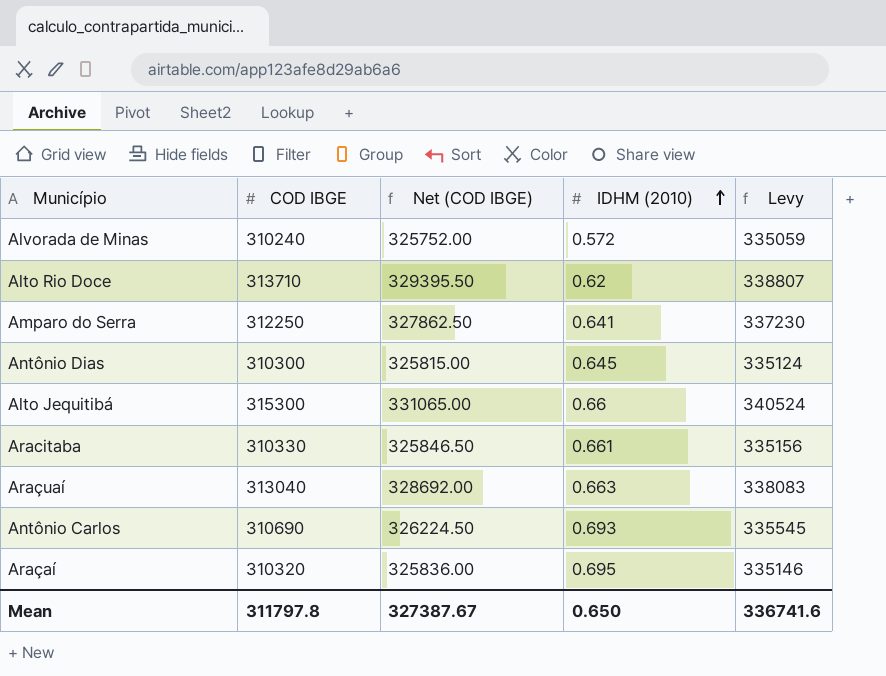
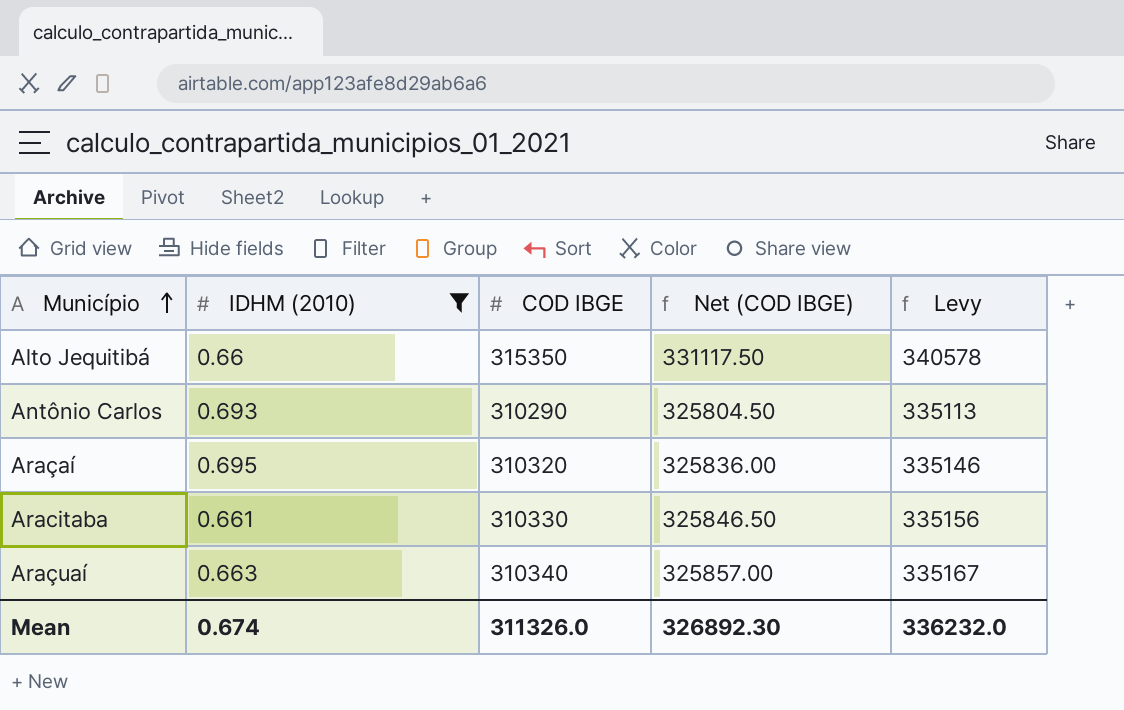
filter: none -> IDHM (2010) >= 0.66
row order: IDHM (2010) ascending -> Município ascending
column IDHM (2010) | position: 4 -> 2
Alto Jequitibá | COD IBGE: 315300 -> 315350
Alto Jequitibá | Net (COD IBGE): 331065.00 -> 331117.50
Alto Jequitibá | Levy: 340524 -> 340578
Antônio Carlos | COD IBGE: 310690 -> 310290
Antônio Carlos | Net (COD IBGE): 326224.50 -> 325804.50
Antônio Carlos | Levy: 335545 -> 335113
Araçuaí | COD IBGE: 313040 -> 310340
Araçuaí | Net (COD IBGE): 328692.00 -> 325857.00
Araçuaí | Levy: 338083 -> 335167
Mean | IDHM (2010): 0.650 -> 0.674
Mean | COD IBGE: 311797.8 -> 311326.0
Mean | Net (COD IBGE): 327387.67 -> 326892.30
Mean | Levy: 336741.6 -> 336232.0

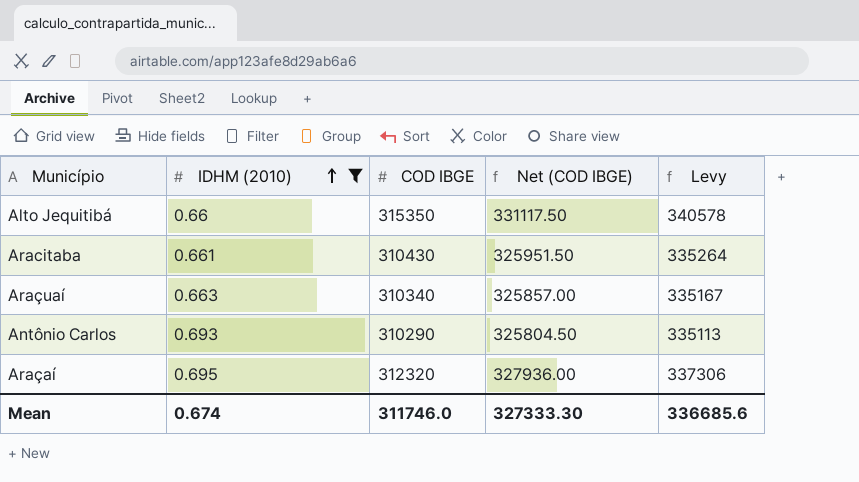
row order: Município ascending -> IDHM (2010) ascending
Aracitaba | COD IBGE: 310330 -> 310430
Aracitaba | Net (COD IBGE): 325846.50 -> 325951.50
Aracitaba | Levy: 335156 -> 335264
Araçaí | COD IBGE: 310320 -> 312320
Araçaí | Net (COD IBGE): 325836.00 -> 327936.00
Araçaí | Levy: 335146 -> 337306
Mean | COD IBGE: 311326.0 -> 311746.0
Mean | Net (COD IBGE): 326892.30 -> 327333.30
Mean | Levy: 336232.0 -> 336685.6

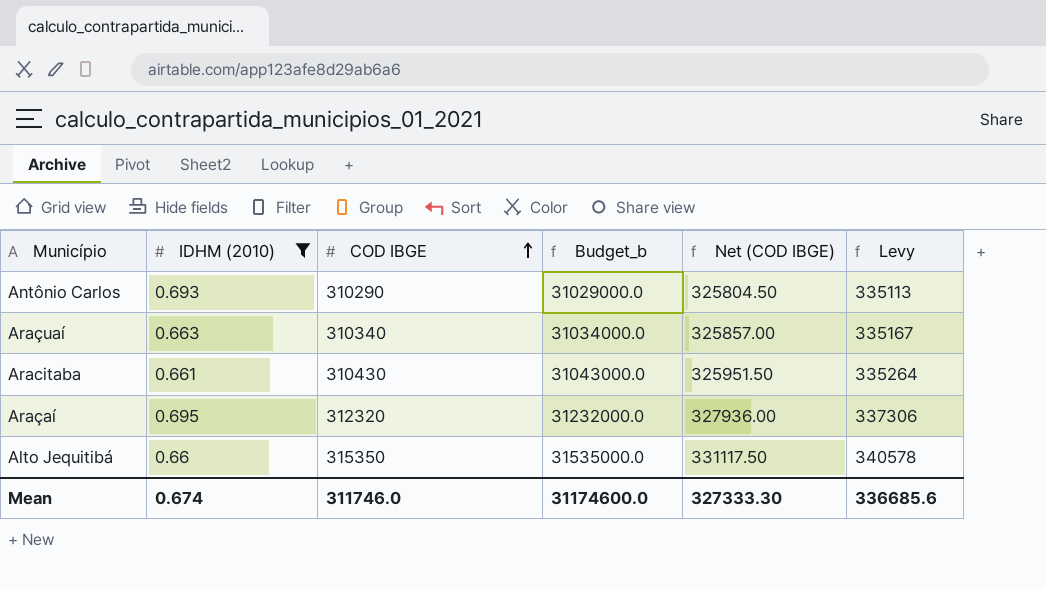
row order: IDHM (2010) ascending -> COD IBGE ascending
column Budget_b | formula: none -> [COD IBGE] * 100

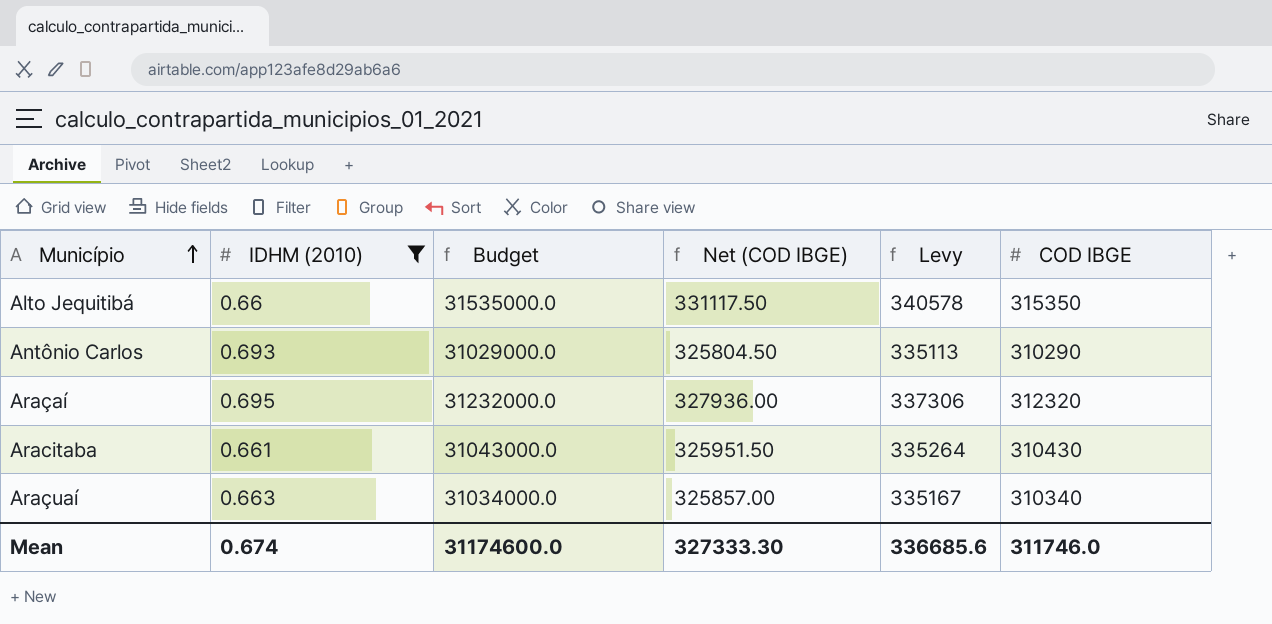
row order: COD IBGE ascending -> Município ascending
column name: Budget_b -> Budget
column COD IBGE | position: 3 -> 6

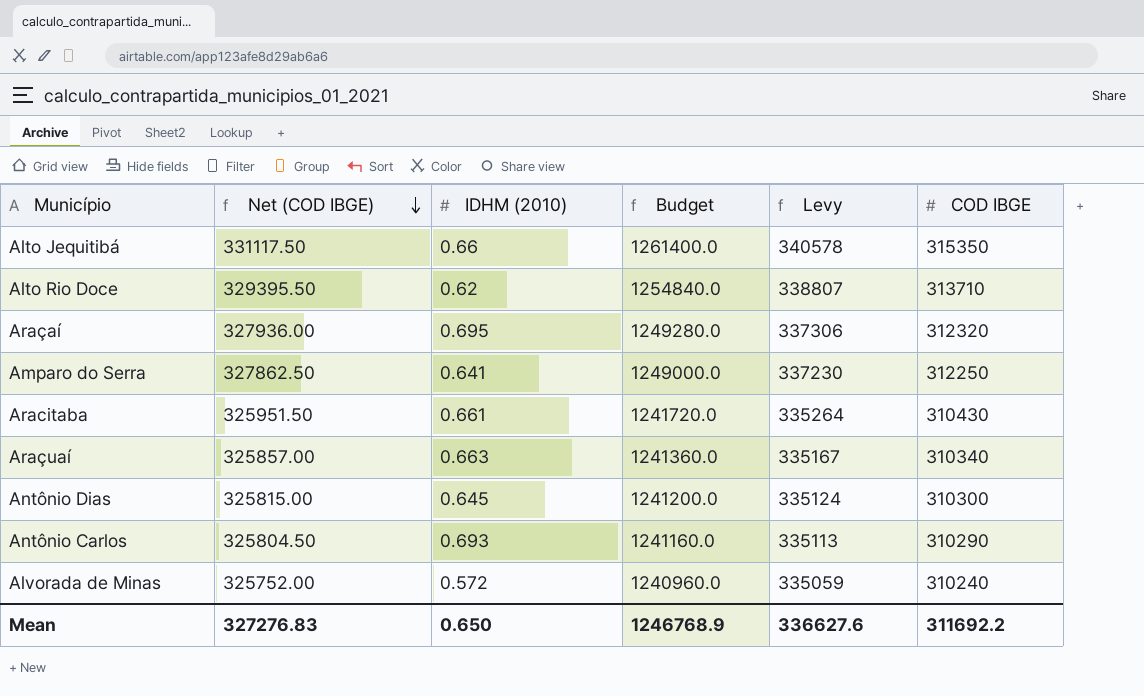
filter: IDHM (2010) >= 0.66 -> none
row order: Município ascending -> Net (COD IBGE) descending
column Net (COD IBGE) | position: 4 -> 2
column Budget | formula: [COD IBGE] * 100 -> [COD IBGE] * 4
Mean | Net (COD IBGE): 327333.30 -> 327276.83
Mean | IDHM (2010): 0.674 -> 0.650
Mean | Budget: 31174600.0 -> 1246768.9
Mean | Levy: 336685.6 -> 336627.6
Mean | COD IBGE: 311746.0 -> 311692.2

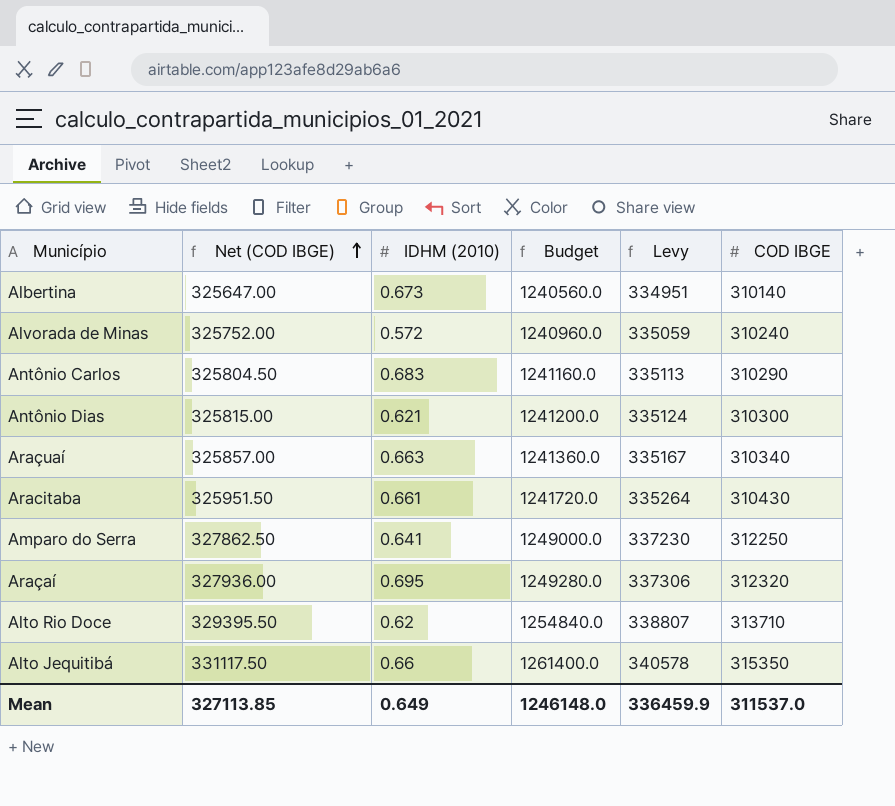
row order: Net (COD IBGE) descending -> Net (COD IBGE) ascending
row Albertina: none -> 325647.00 | 0.673 | 1240560.0 | 334951 | 310140
Antônio Carlos | IDHM (2010): 0.693 -> 0.683
Antônio Dias | IDHM (2010): 0.645 -> 0.621
Mean | Net (COD IBGE): 327276.83 -> 327113.85
Mean | IDHM (2010): 0.650 -> 0.649
Mean | Budget: 1246768.9 -> 1246148.0
Mean | Levy: 336627.6 -> 336459.9
Mean | COD IBGE: 311692.2 -> 311537.0

